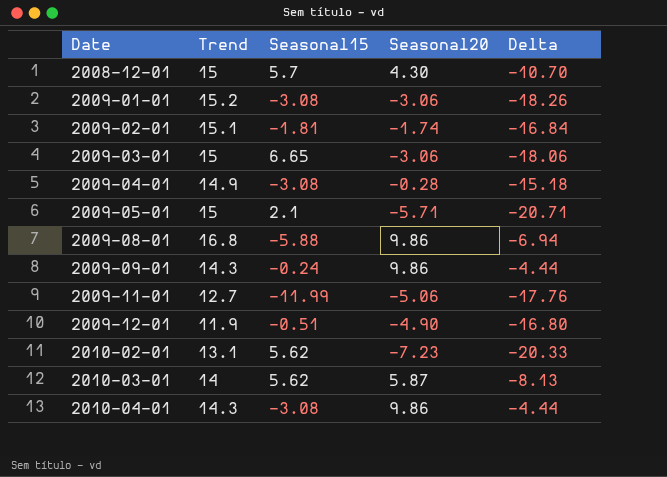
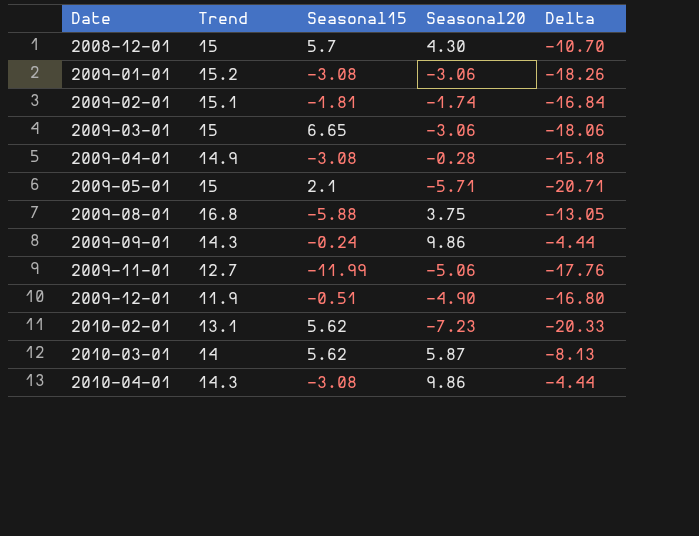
2009-08-01 | Seasonal20: 9.86 -> 3.75
2009-08-01 | Delta: -6.94 -> -13.05

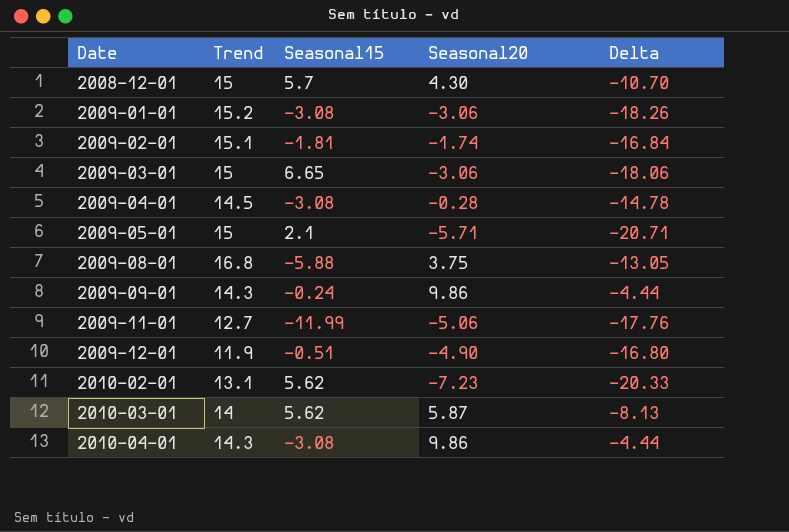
2009-04-01 | Trend: 14.9 -> 14.5
2009-04-01 | Delta: -15.18 -> -14.78

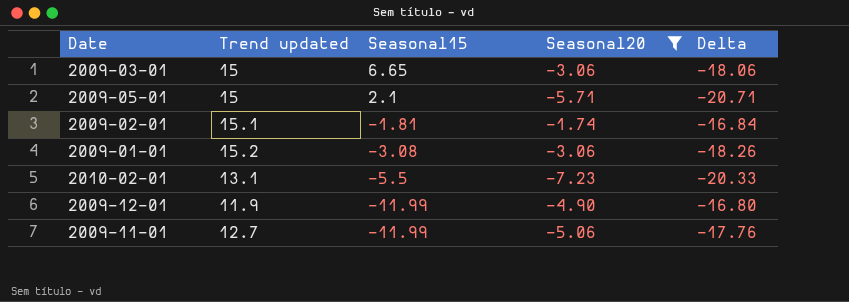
filter: none -> Seasonal20 <= -1.74
row order: Date ascending -> Seasonal15 descending
column name: Trend -> Trend updated
2010-02-01 | Seasonal15: 5.62 -> -5.5
2009-12-01 | Seasonal15: -0.51 -> -11.99

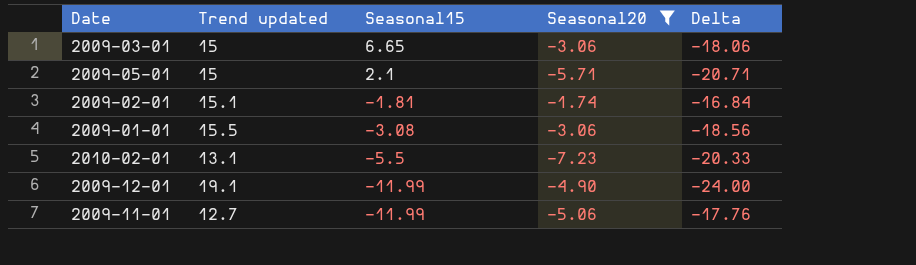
2009-01-01 | Trend updated: 15.2 -> 15.5
2009-01-01 | Delta: -18.26 -> -18.56
2009-12-01 | Trend updated: 11.9 -> 19.1
2009-12-01 | Delta: -16.80 -> -24.00

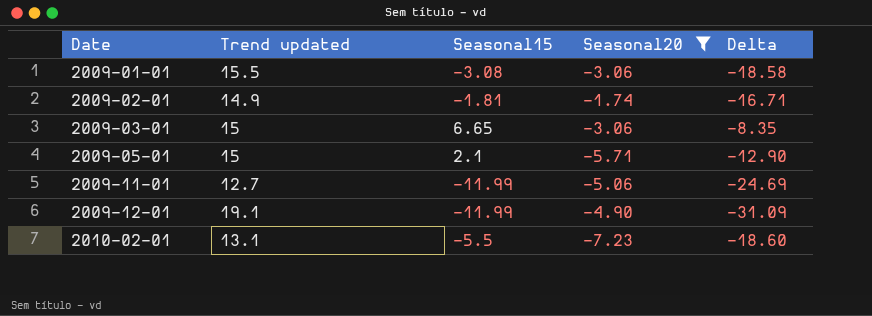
row order: Seasonal15 descending -> Date ascending
column Delta | formula: [Seasonal20] - [Trend updated] -> [Seasonal15] - [Trend updated]
2009-02-01 | Trend updated: 15.1 -> 14.9

